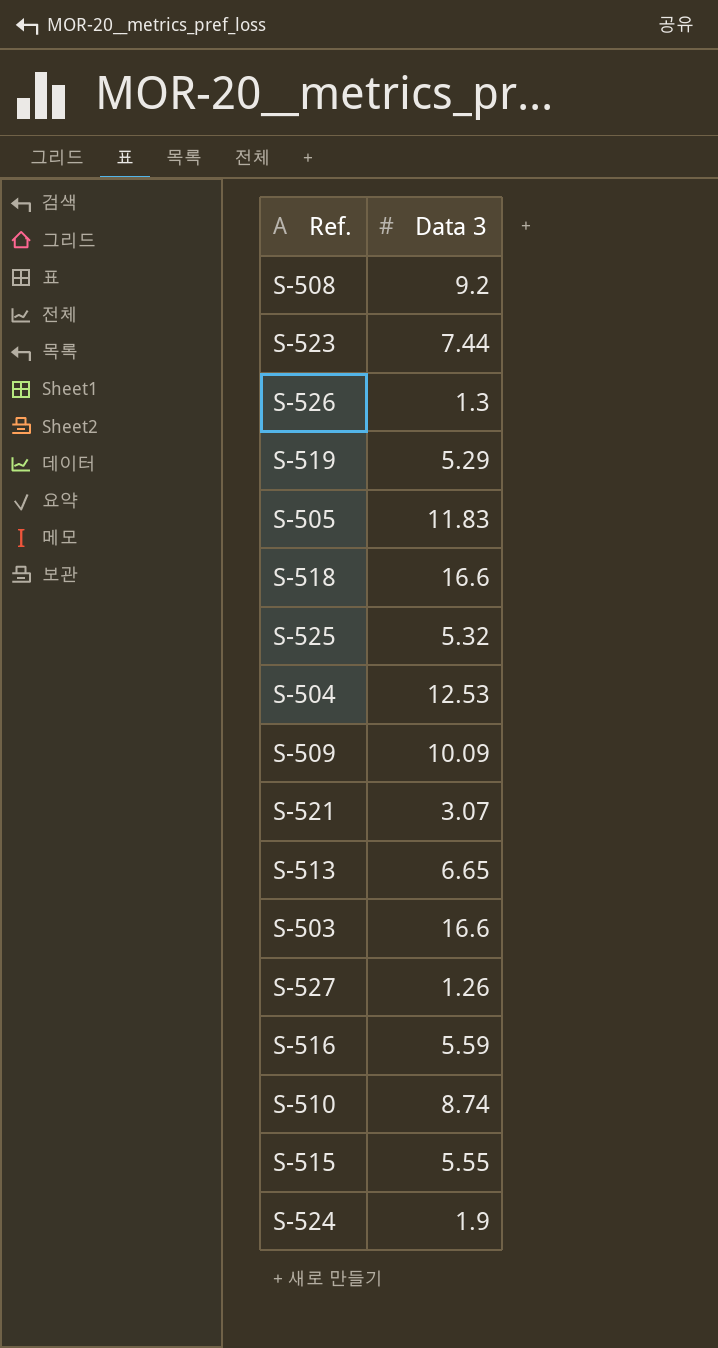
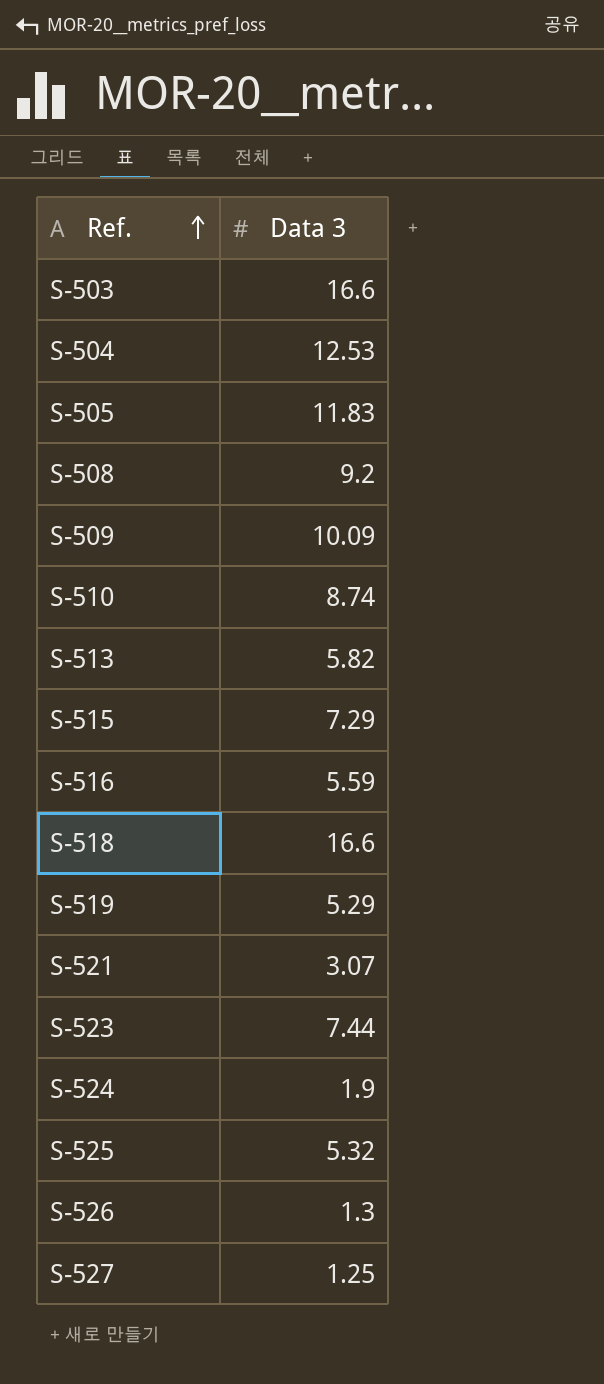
row order: none -> Ref. ascending
S-513 | Data 3: 6.65 -> 5.82
S-515 | Data 3: 5.55 -> 7.29
S-527 | Data 3: 1.26 -> 1.25

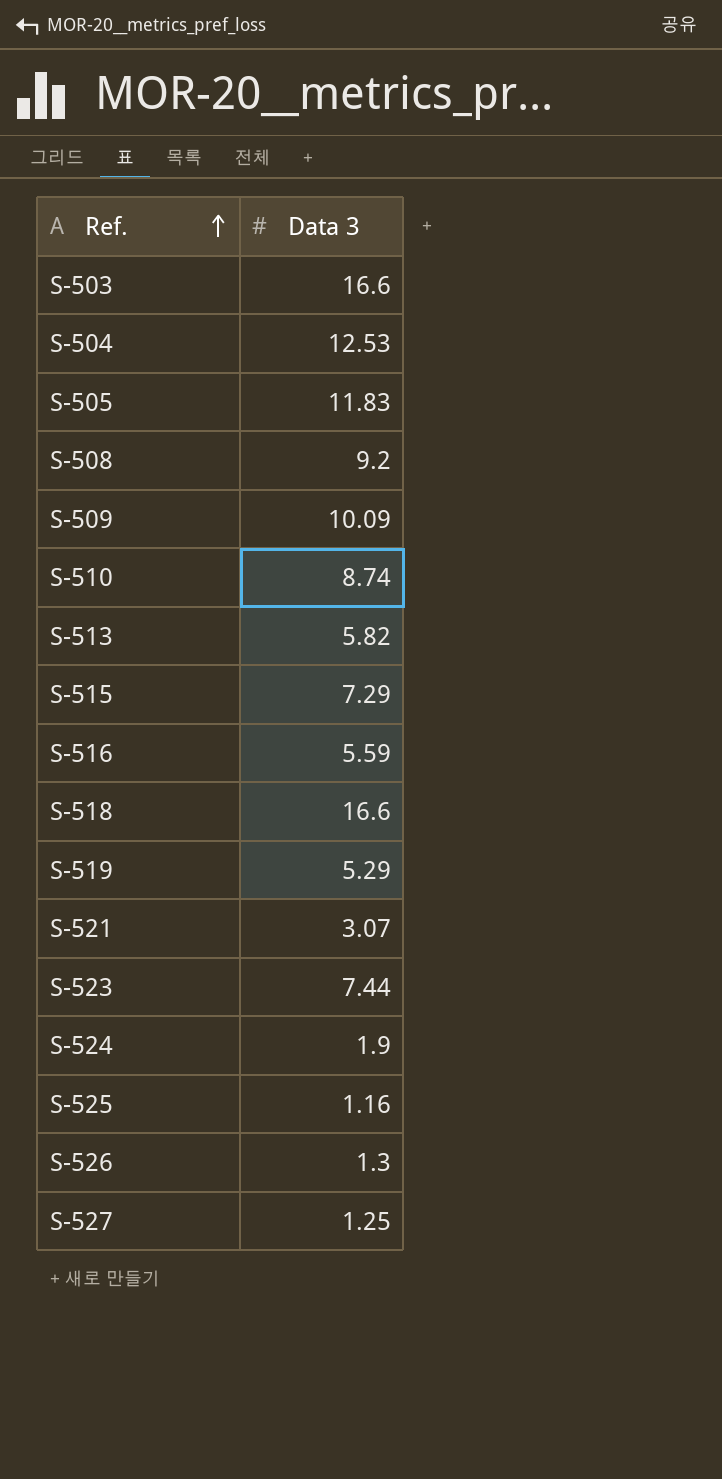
S-525 | Data 3: 5.32 -> 1.16

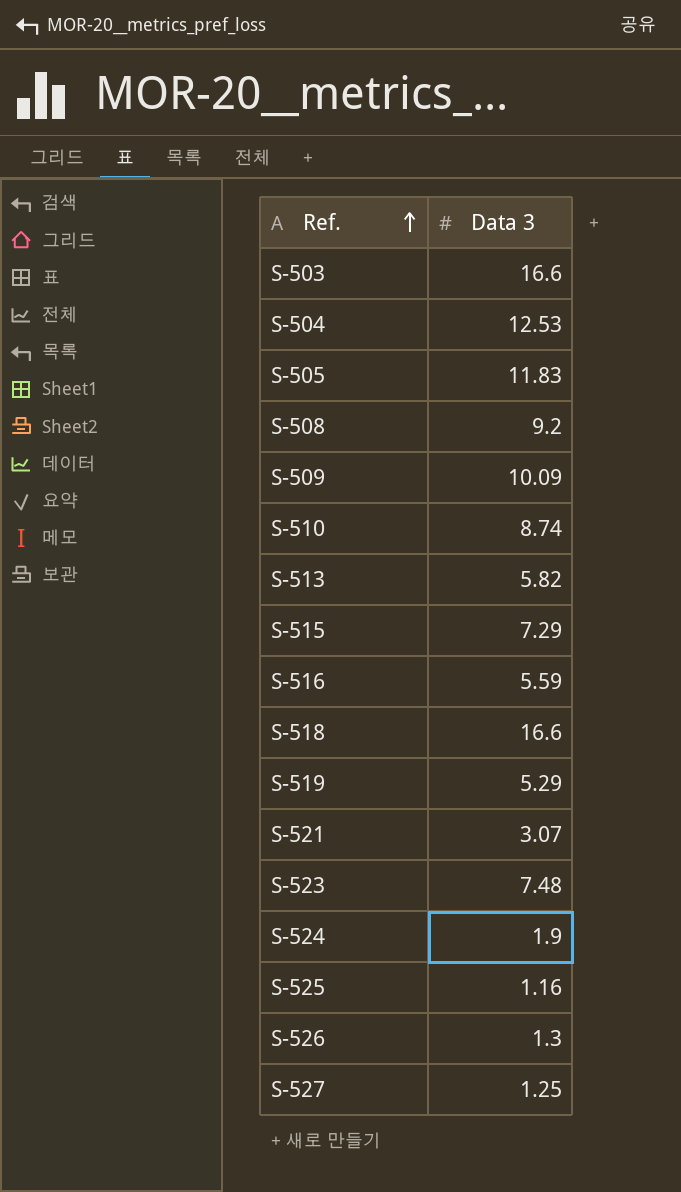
S-523 | Data 3: 7.44 -> 7.48

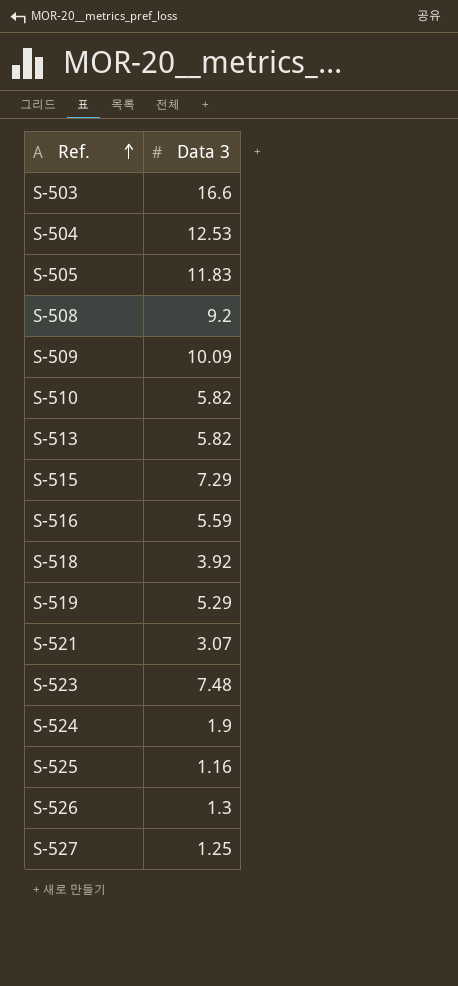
S-510 | Data 3: 8.74 -> 5.82
S-518 | Data 3: 16.6 -> 3.92

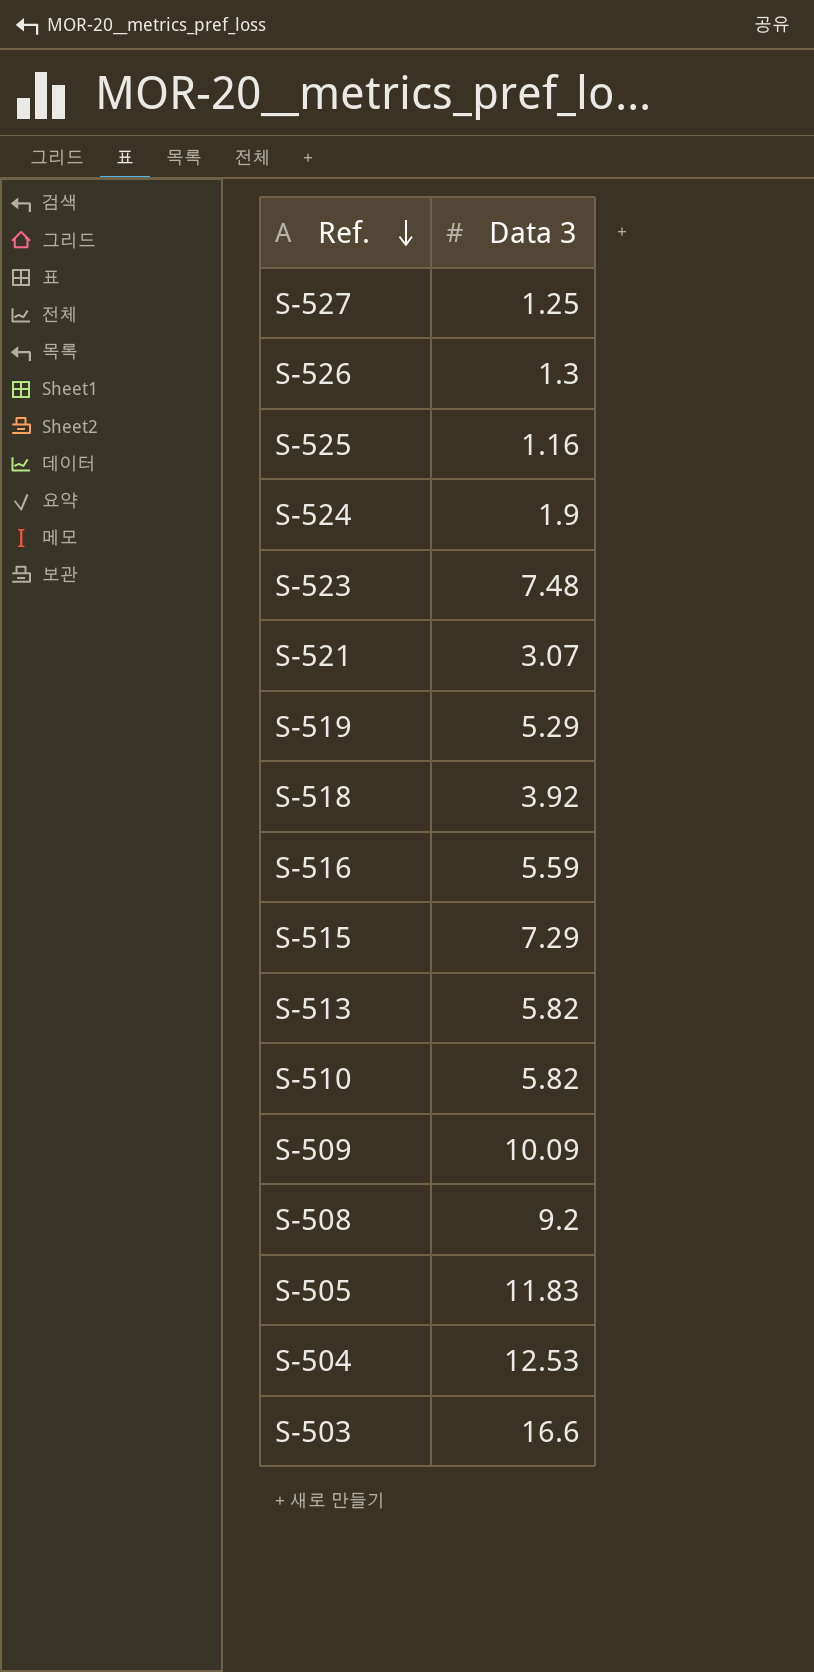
row order: Ref. ascending -> Ref. descending

